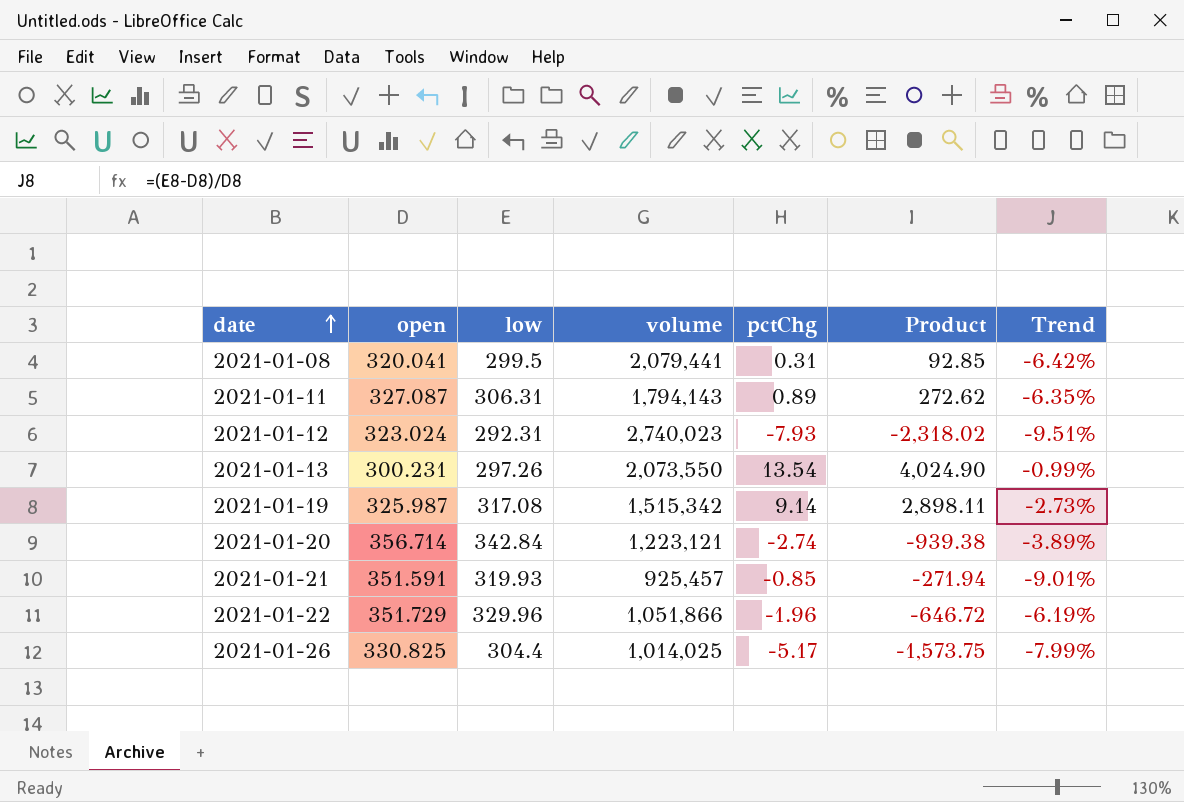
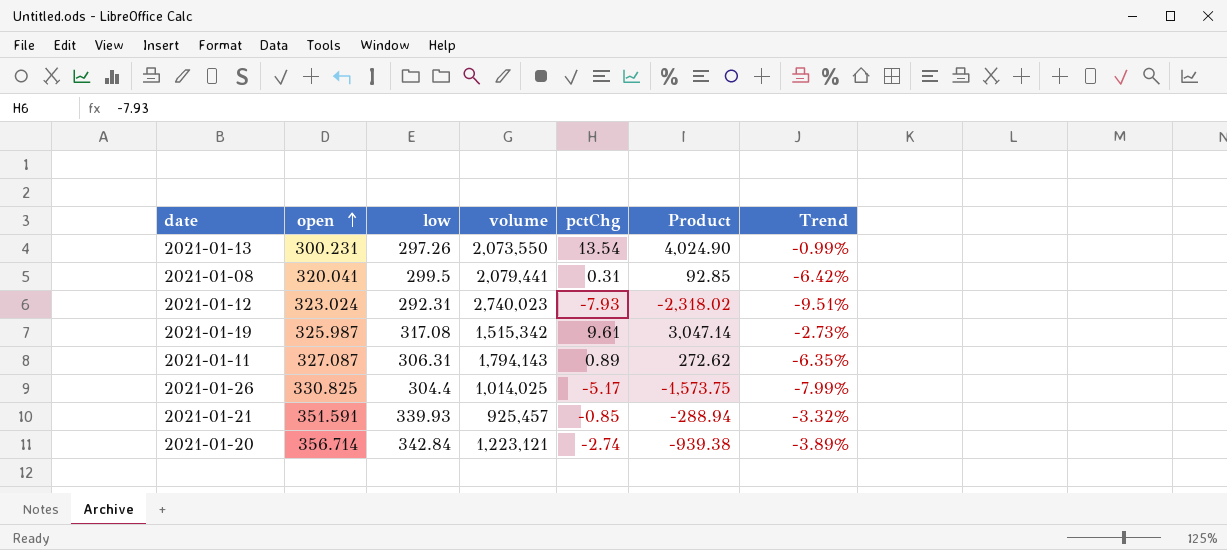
row order: date ascending -> open ascending
row 2021-01-22: 351.729 | 329.96 | 1,051,866 | -1.96 | -646.72 | -6.19% -> none
2021-01-19 | pctChg: 9.14 -> 9.61
2021-01-19 | Product: 2,898.11 -> 3,047.14
2021-01-21 | low: 319.93 -> 339.93
2021-01-21 | Product: -271.94 -> -288.94
2021-01-21 | Trend: -9.01% -> -3.32%

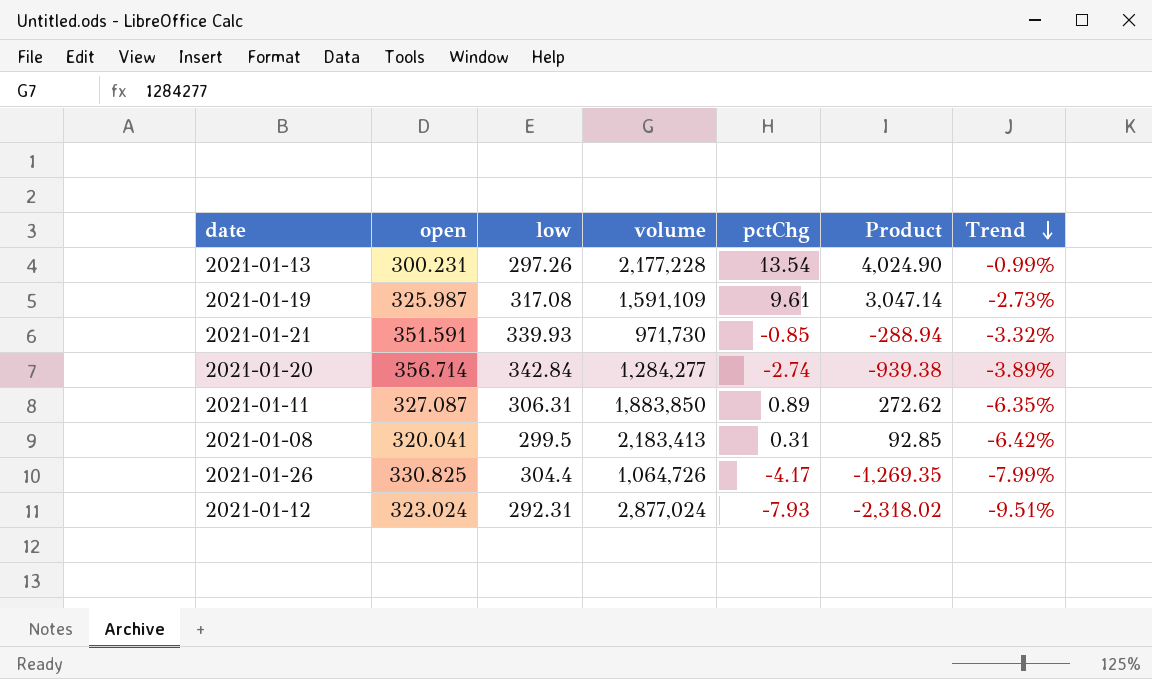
row order: open ascending -> Trend descending
2021-01-13 | volume: 2,073,550 -> 2,177,228
2021-01-19 | volume: 1,515,342 -> 1,591,109
2021-01-21 | volume: 925,457 -> 971,730
2021-01-20 | volume: 1,223,121 -> 1,284,277
2021-01-11 | volume: 1,794,143 -> 1,883,850
2021-01-08 | volume: 2,079,441 -> 2,183,413
2021-01-26 | volume: 1,014,025 -> 1,064,726
2021-01-26 | pctChg: -5.17 -> -4.17
2021-01-26 | Product: -1,573.75 -> -1,269.35
2021-01-12 | volume: 2,740,023 -> 2,877,024

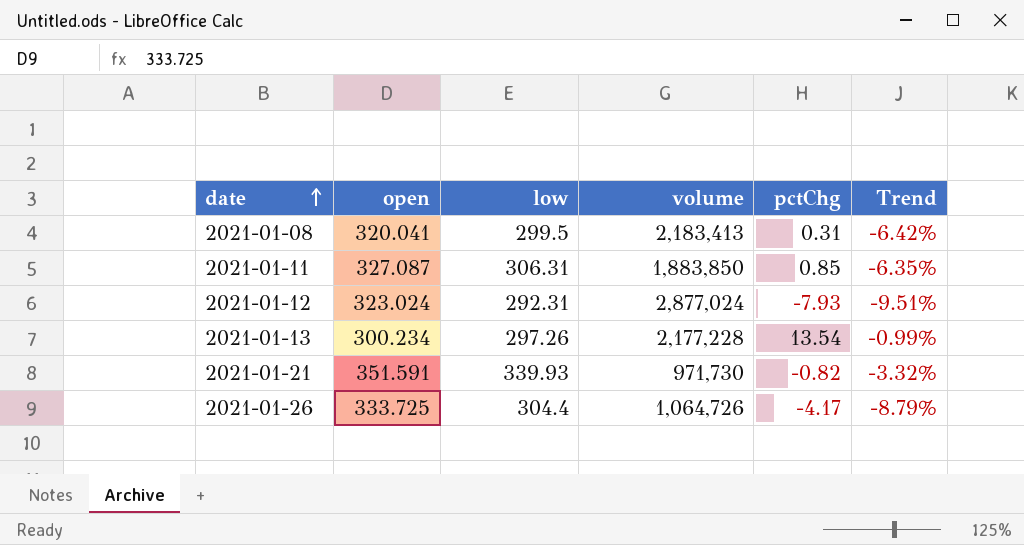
row order: Trend descending -> date ascending
column Product | formula: [low] * [pctChg] -> none
row 2021-01-19: 325.987 | 317.08 | 1,591,109 | 9.61 | 3,047.14 | -2.73% -> none
row 2021-01-20: 356.714 | 342.84 | 1,284,277 | -2.74 | -939.38 | -3.89% -> none
2021-01-11 | pctChg: 0.89 -> 0.85
2021-01-13 | open: 300.231 -> 300.234
2021-01-21 | pctChg: -0.85 -> -0.82
2021-01-26 | open: 330.825 -> 333.725
2021-01-26 | Trend: -7.99% -> -8.79%

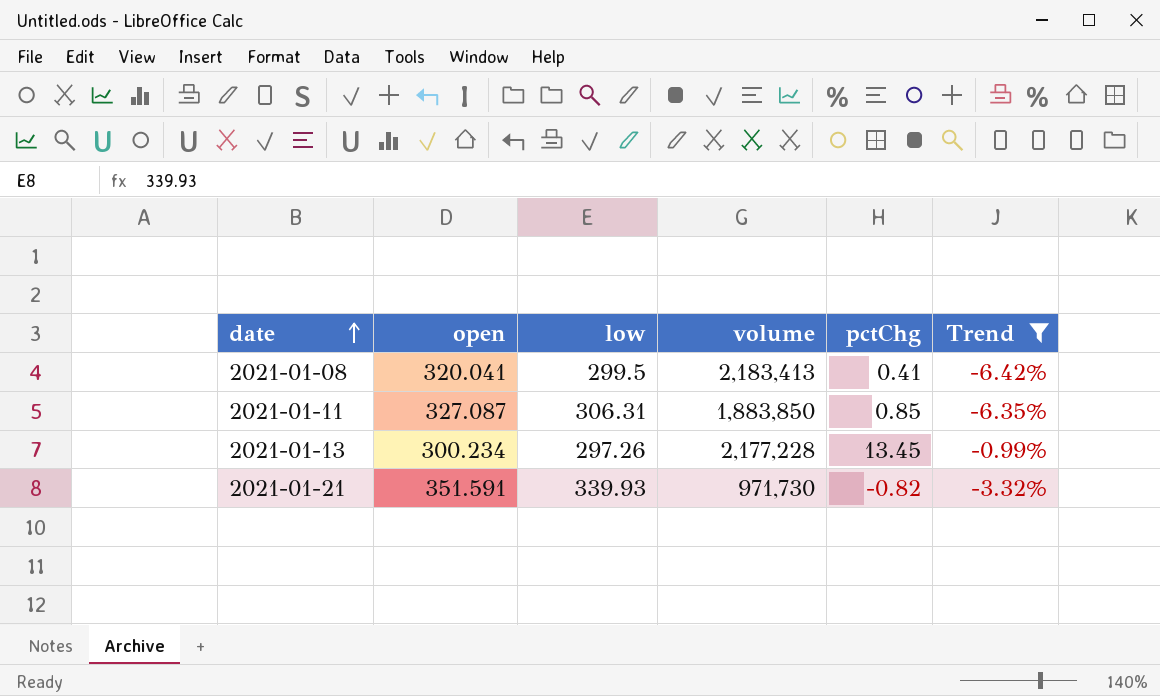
filter: none -> Trend >= -6.42%
2021-01-08 | pctChg: 0.31 -> 0.41
2021-01-13 | pctChg: 13.54 -> 13.45

